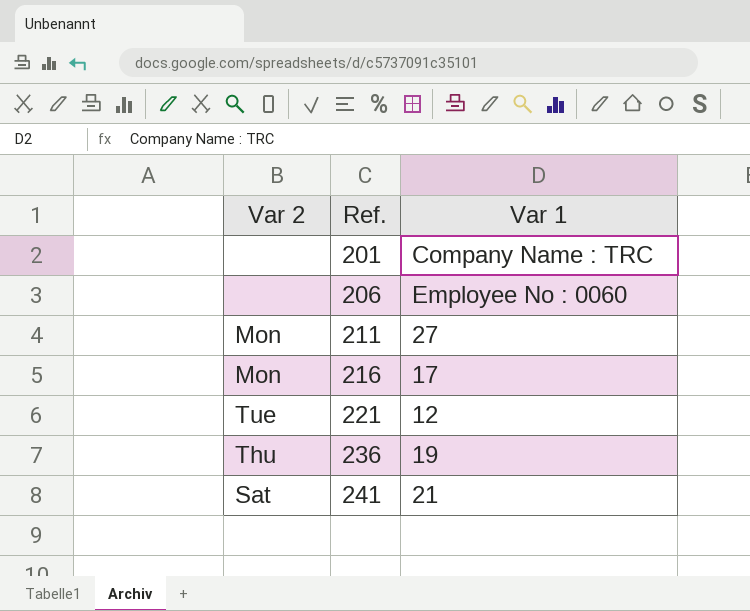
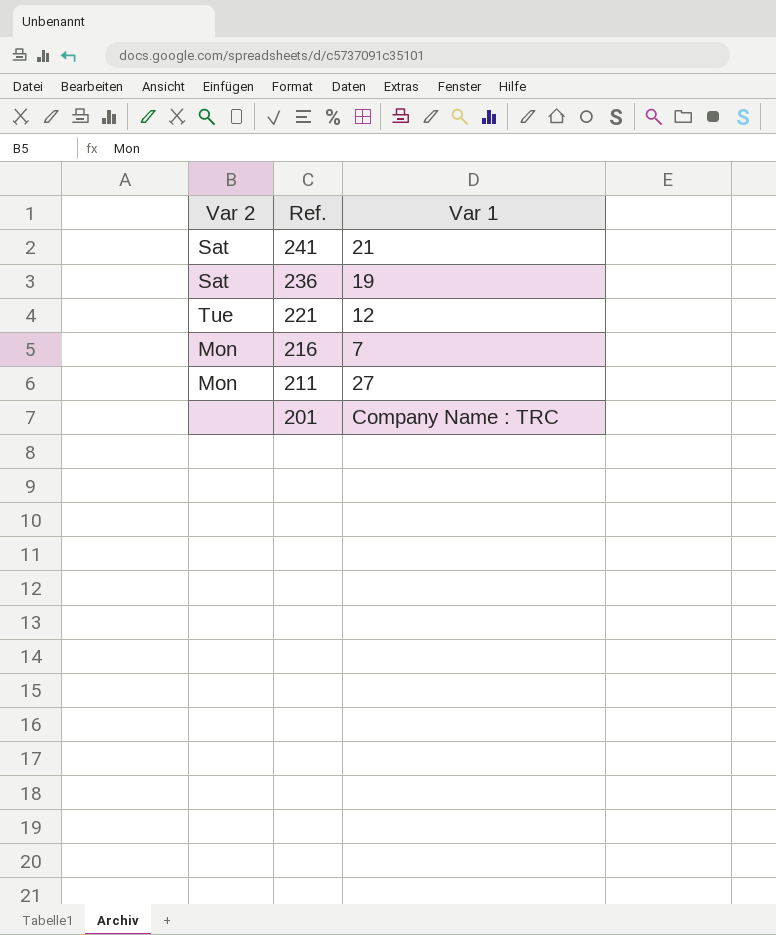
row order: Ref. ascending -> Ref. descending
row 206: none | Employee No : 0060 -> none
236 | Var 2: Thu -> Sat
216 | Var 1: 17 -> 7

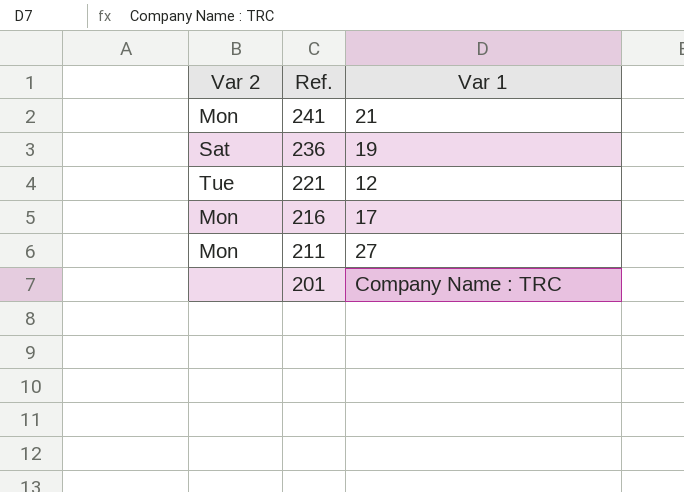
241 | Var 2: Sat -> Mon
216 | Var 1: 7 -> 17

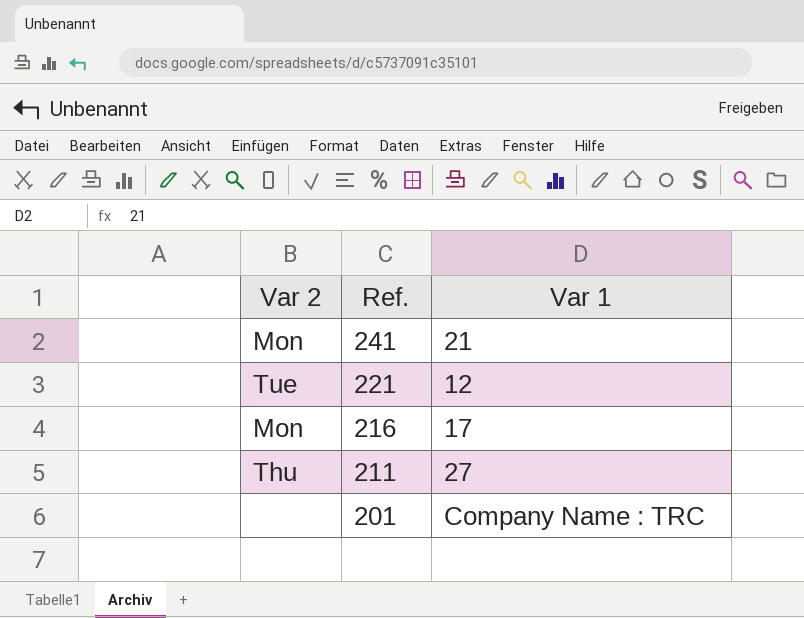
row 236: Sat | 19 -> none
211 | Var 2: Mon -> Thu

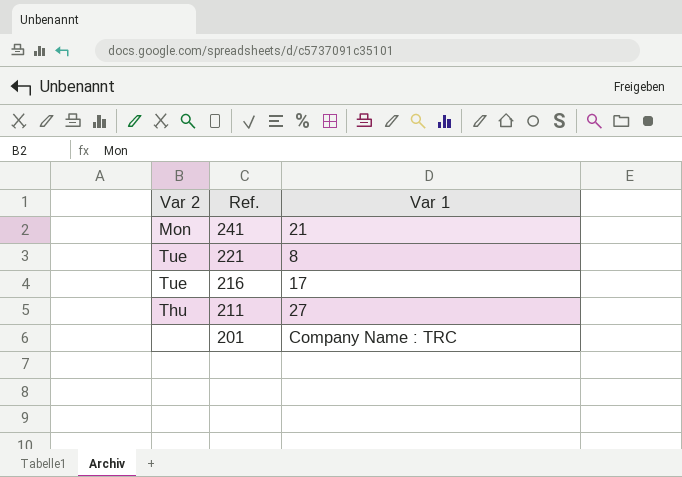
221 | Var 1: 12 -> 8
216 | Var 2: Mon -> Tue

